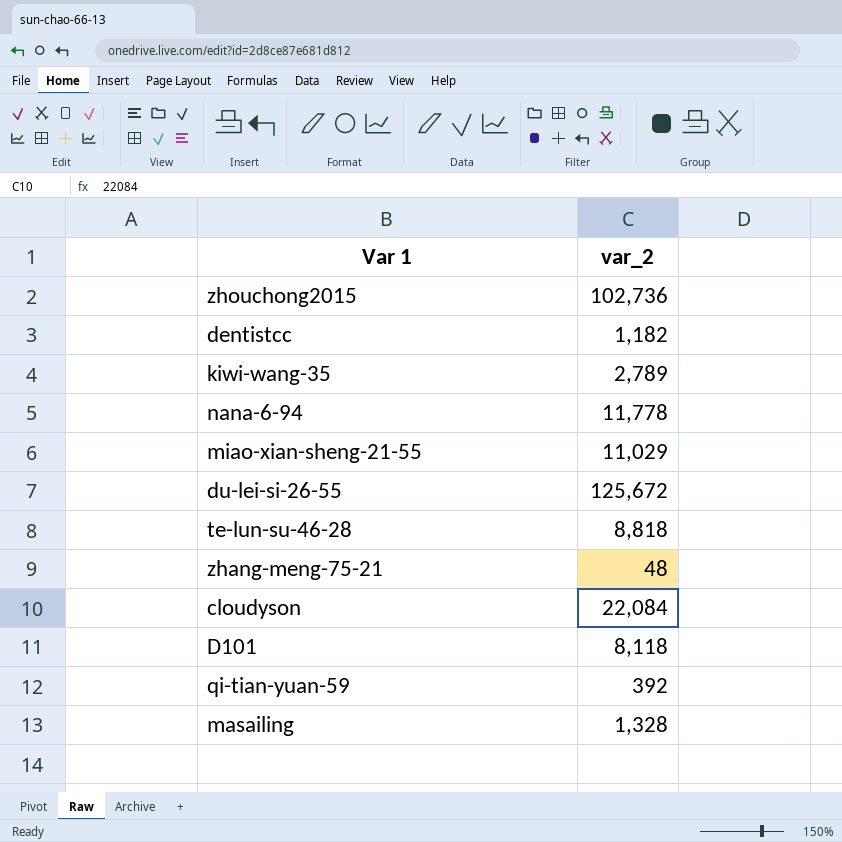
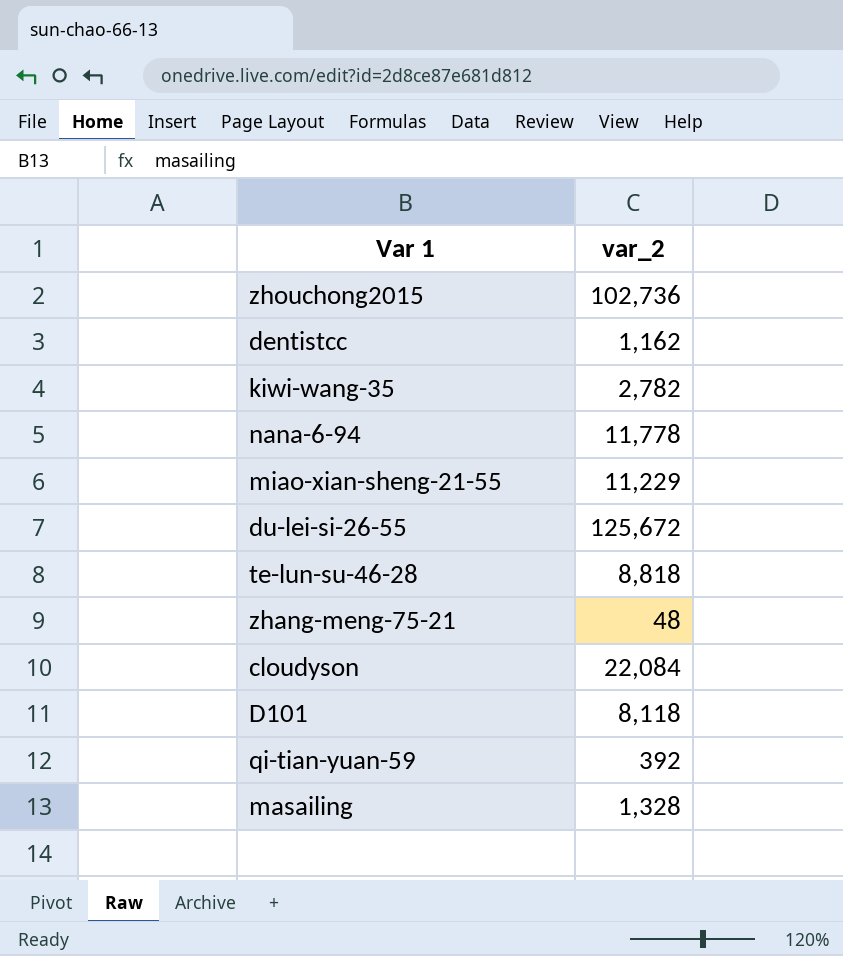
dentistcc | var_2: 1,182 -> 1,162
kiwi-wang-35 | var_2: 2,789 -> 2,782
miao-xian-sheng-21-55 | var_2: 11,029 -> 11,229

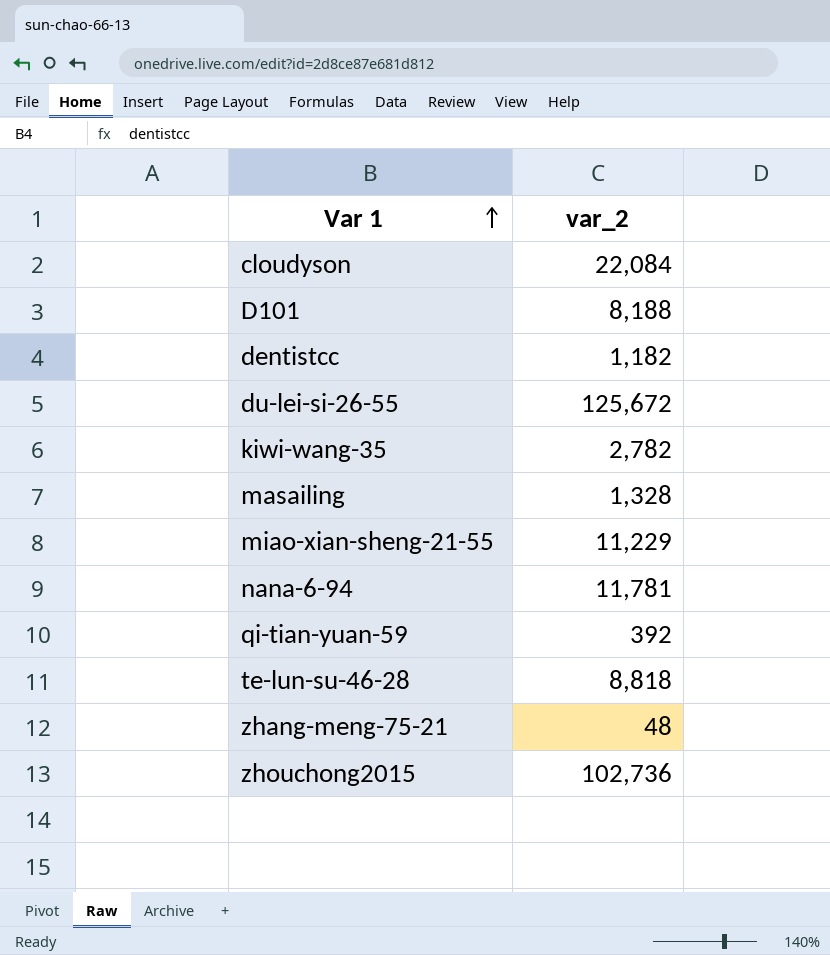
row order: none -> Var 1 ascending
D101 | var_2: 8,118 -> 8,188
dentistcc | var_2: 1,162 -> 1,182
nana-6-94 | var_2: 11,778 -> 11,781

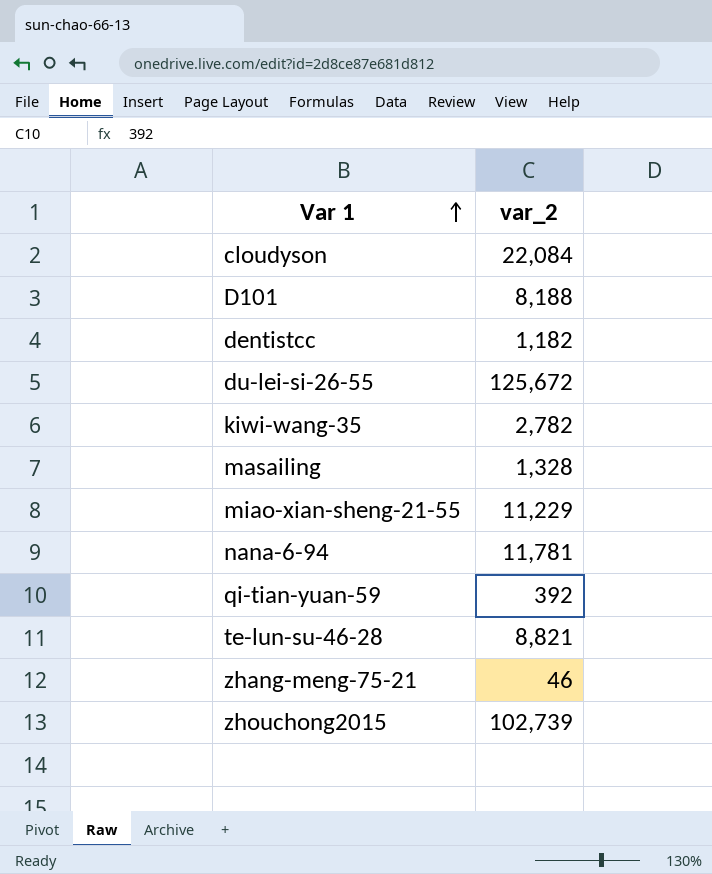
te-lun-su-46-28 | var_2: 8,818 -> 8,821
zhang-meng-75-21 | var_2: 48 -> 46
zhouchong2015 | var_2: 102,736 -> 102,739

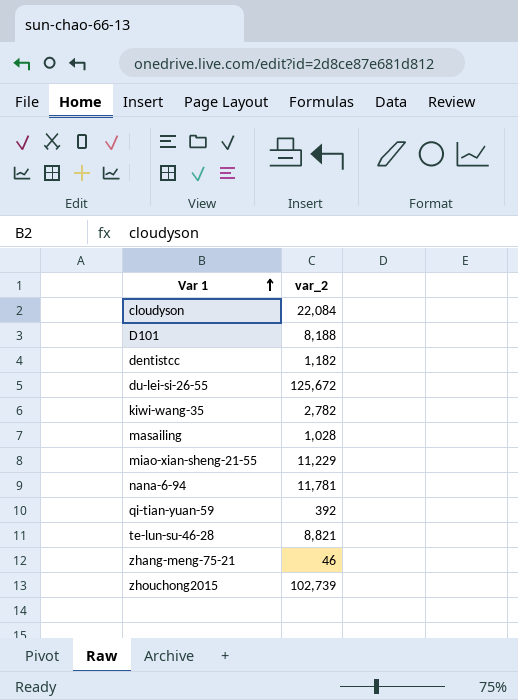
masailing | var_2: 1,328 -> 1,028

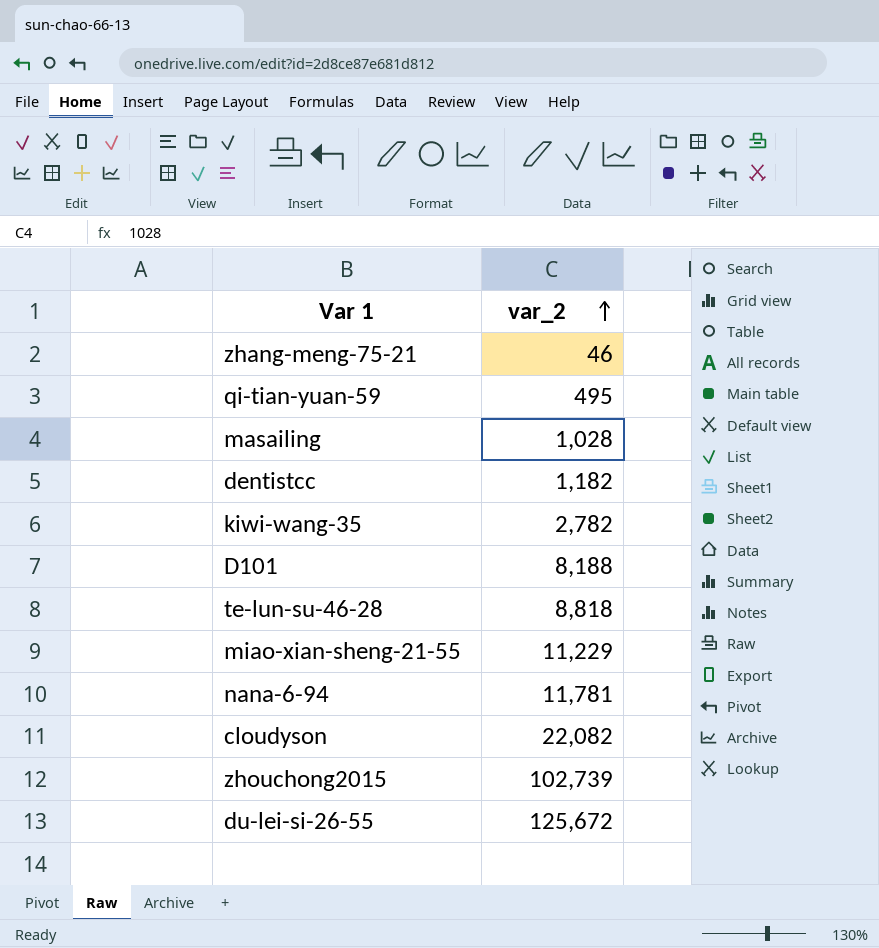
row order: Var 1 ascending -> var_2 ascending
qi-tian-yuan-59 | var_2: 392 -> 495
te-lun-su-46-28 | var_2: 8,821 -> 8,818
cloudyson | var_2: 22,084 -> 22,082

